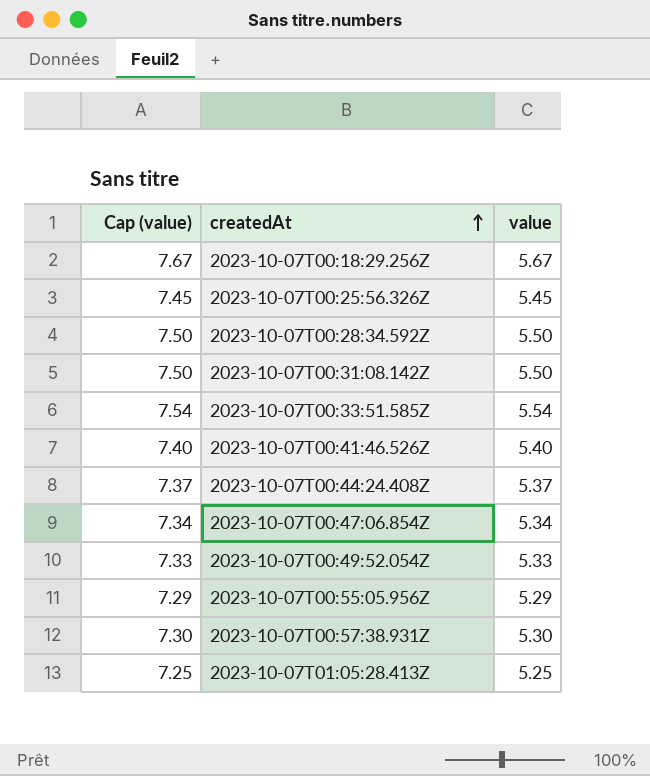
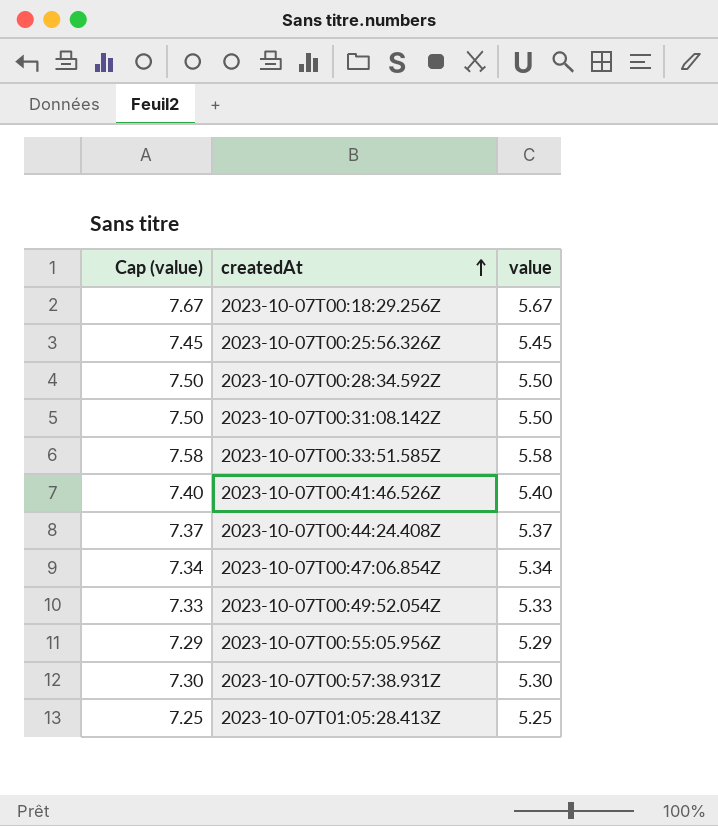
2023-10-07T00:33:51.585Z | Cap (value): 7.54 -> 7.58
2023-10-07T00:33:51.585Z | value: 5.54 -> 5.58

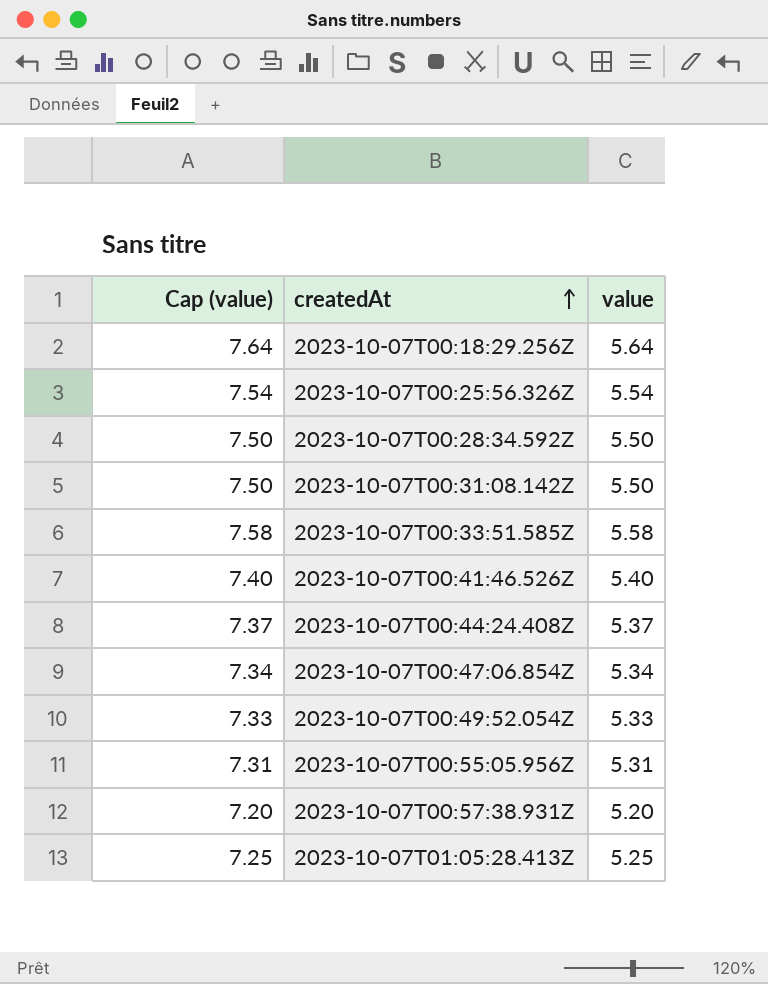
2023-10-07T00:18:29.256Z | Cap (value): 7.67 -> 7.64
2023-10-07T00:18:29.256Z | value: 5.67 -> 5.64
2023-10-07T00:25:56.326Z | Cap (value): 7.45 -> 7.54
2023-10-07T00:25:56.326Z | value: 5.45 -> 5.54
2023-10-07T00:55:05.956Z | Cap (value): 7.29 -> 7.31
2023-10-07T00:55:05.956Z | value: 5.29 -> 5.31
2023-10-07T00:57:38.931Z | Cap (value): 7.30 -> 7.20
2023-10-07T00:57:38.931Z | value: 5.30 -> 5.20

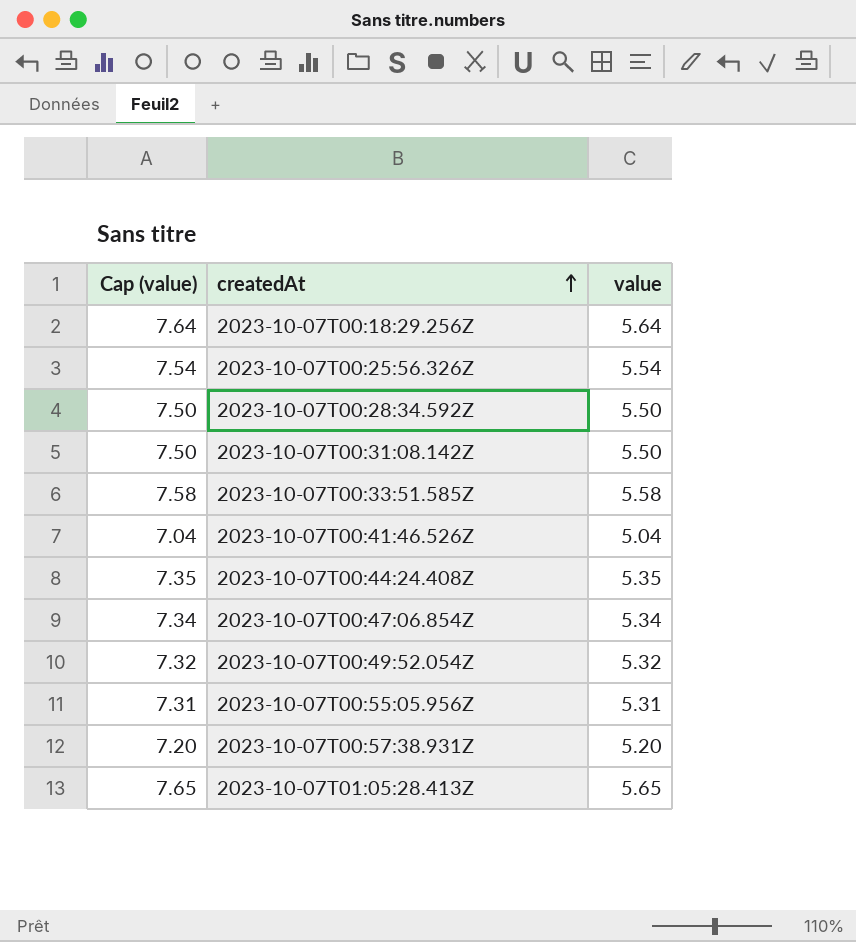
2023-10-07T00:41:46.526Z | Cap (value): 7.40 -> 7.04
2023-10-07T00:41:46.526Z | value: 5.40 -> 5.04
2023-10-07T00:44:24.408Z | Cap (value): 7.37 -> 7.35
2023-10-07T00:44:24.408Z | value: 5.37 -> 5.35
2023-10-07T00:49:52.054Z | Cap (value): 7.33 -> 7.32
2023-10-07T00:49:52.054Z | value: 5.33 -> 5.32
2023-10-07T01:05:28.413Z | Cap (value): 7.25 -> 7.65
2023-10-07T01:05:28.413Z | value: 5.25 -> 5.65

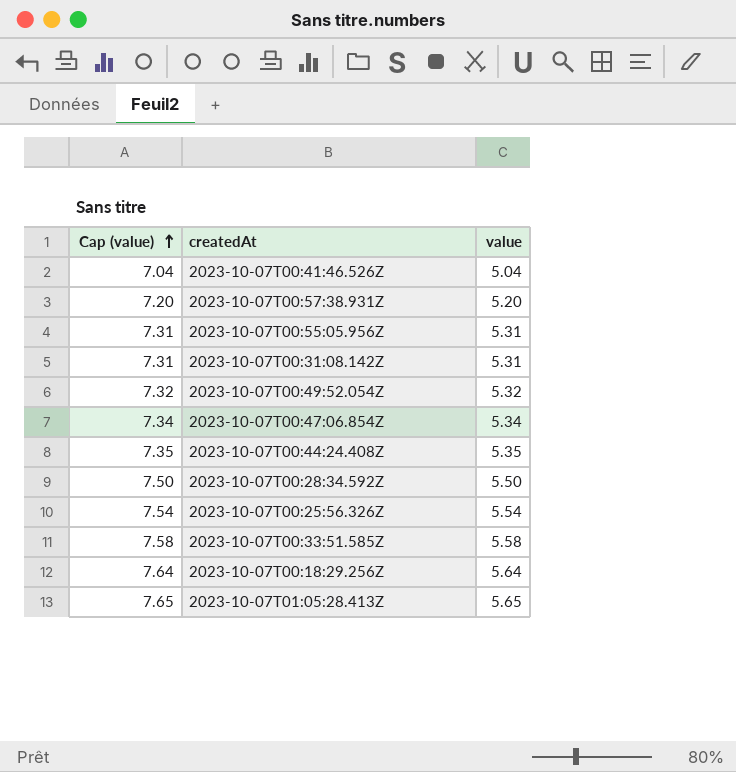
row order: createdAt ascending -> Cap (value) ascending
2023-10-07T00:31:08.142Z | Cap (value): 7.50 -> 7.31
2023-10-07T00:31:08.142Z | value: 5.50 -> 5.31

